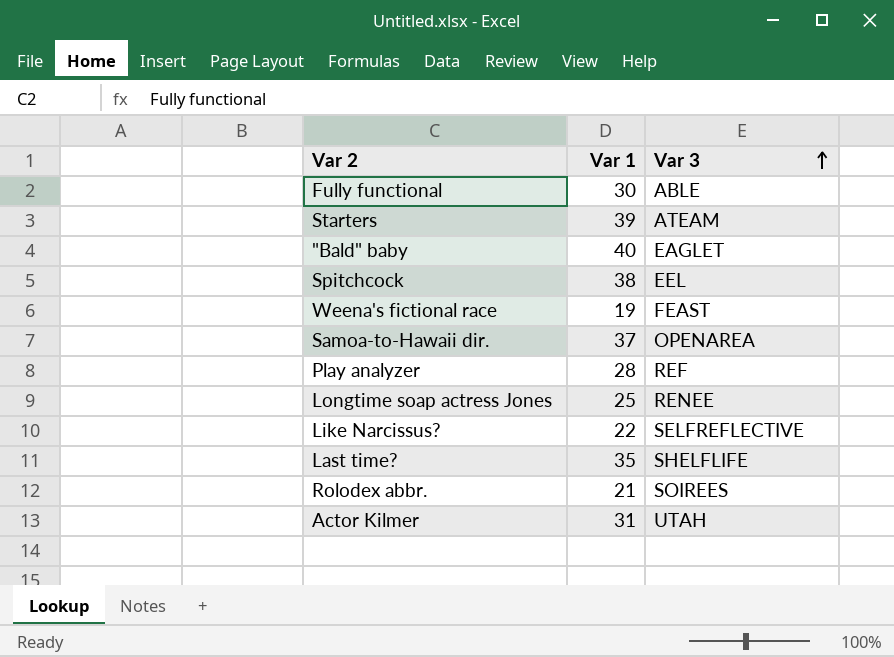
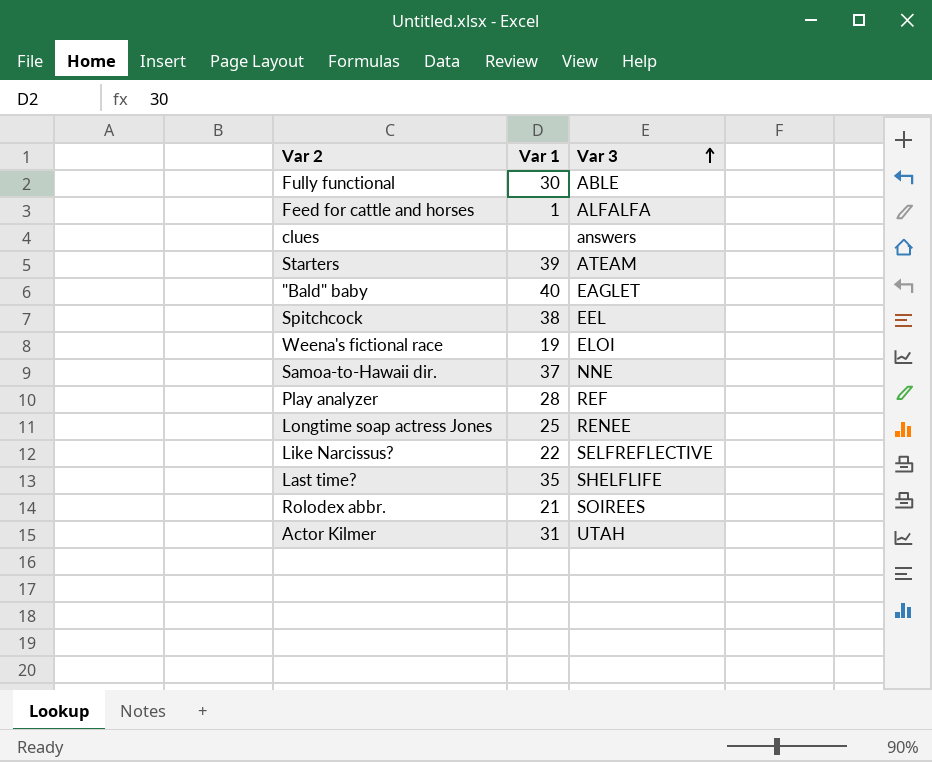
row Feed for cattle and horses: none -> 1 | ALFALFA
row clues: none -> none | answers
Weena's fictional race | Var 3: FEAST -> ELOI
Samoa-to-Hawaii dir. | Var 3: OPENAREA -> NNE

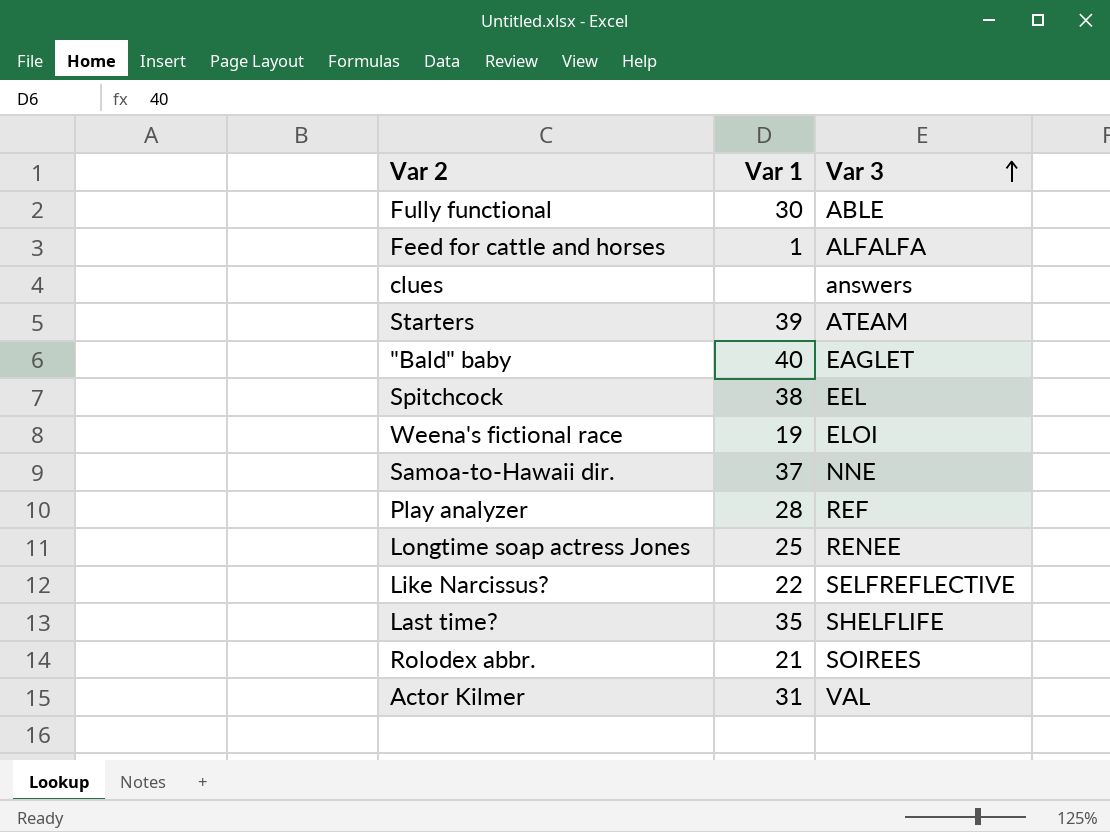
Actor Kilmer | Var 3: UTAH -> VAL

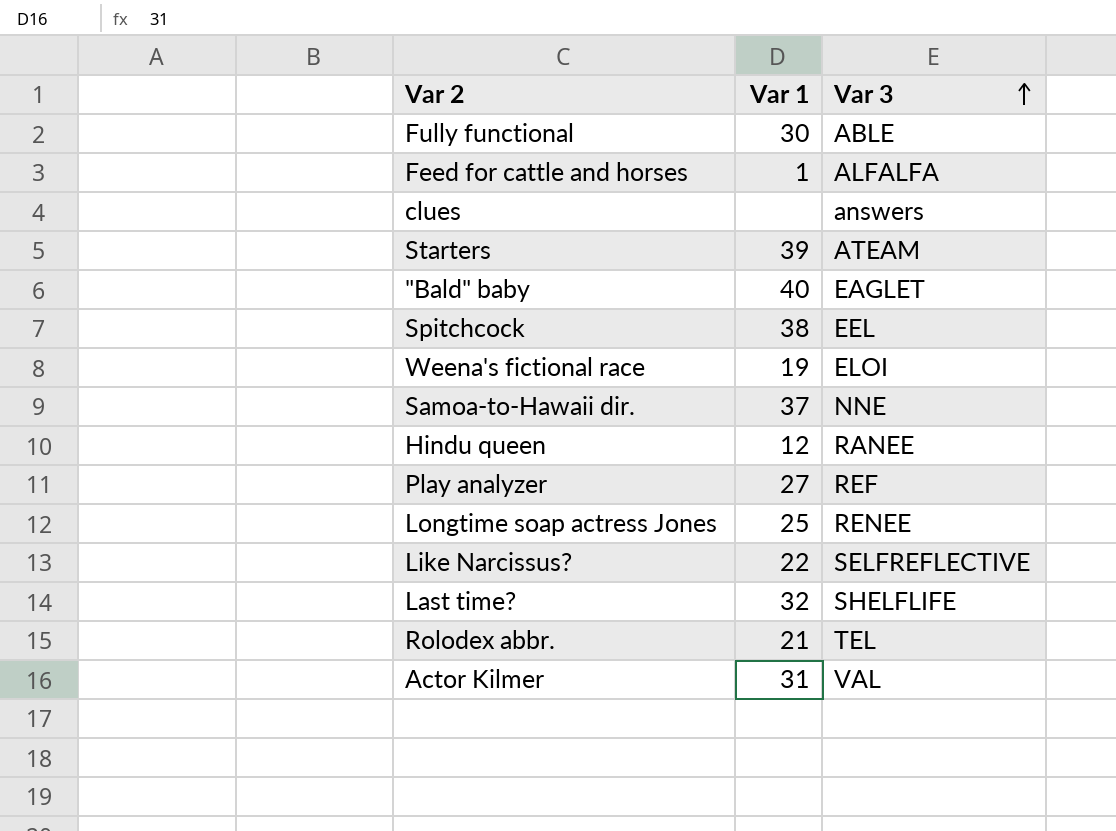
row Hindu queen: none -> 12 | RANEE
Play analyzer | Var 1: 28 -> 27
Last time? | Var 1: 35 -> 32
Rolodex abbr. | Var 3: SOIREES -> TEL

